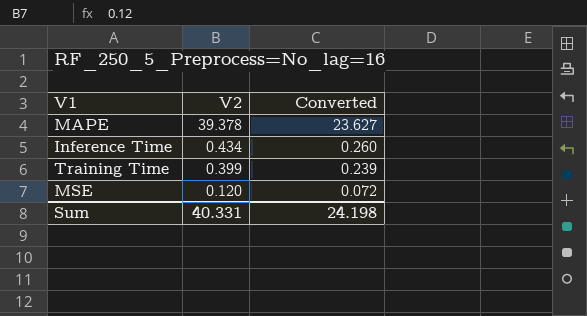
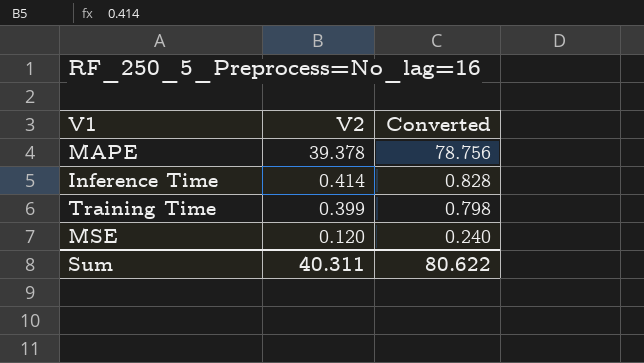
column Converted | formula: [V2] * 0.6 -> [V2] * 2
Inference Time | V2: 0.434 -> 0.414
Sum | V2: 40.331 -> 40.311
Sum | Converted: 24.198 -> 80.622

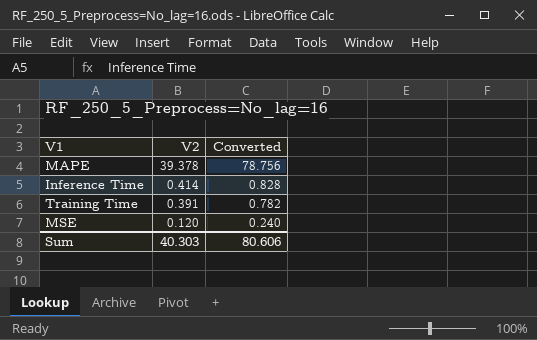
Training Time | V2: 0.399 -> 0.391
Training Time | Converted: 0.798 -> 0.782
Sum | V2: 40.311 -> 40.303
Sum | Converted: 80.622 -> 80.606

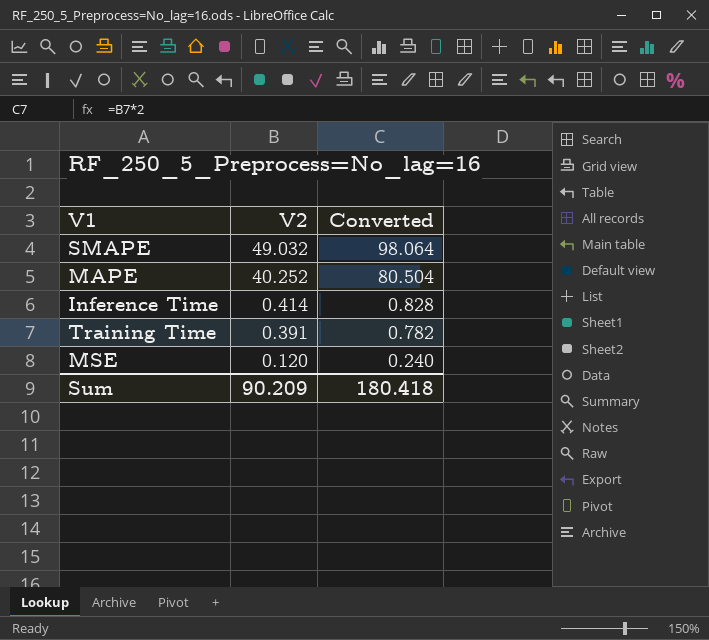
row SMAPE: none -> 49.032 | 98.064
MAPE | V2: 39.378 -> 40.252
MAPE | Converted: 78.756 -> 80.504
Sum | V2: 40.303 -> 90.209
Sum | Converted: 80.606 -> 180.418

